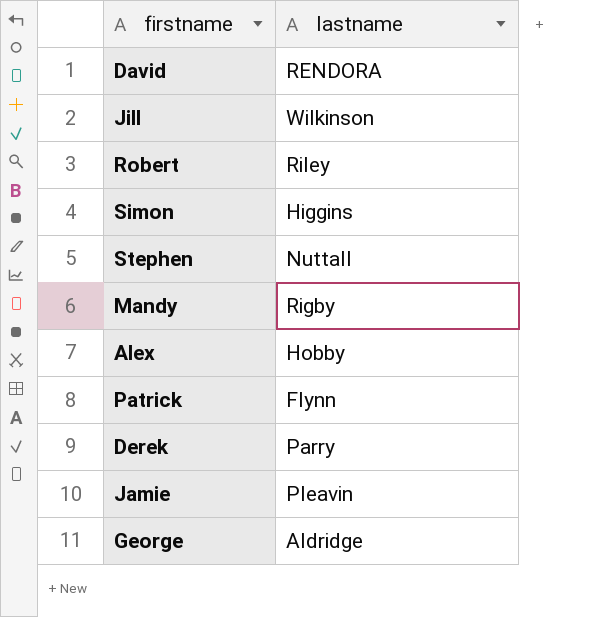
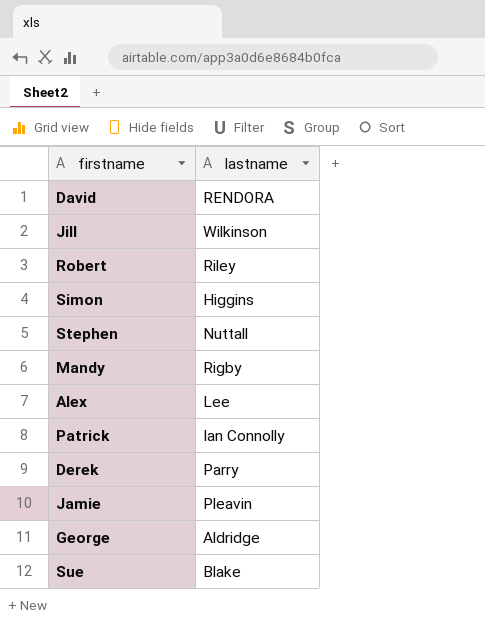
Alex | lastname: Hobby -> Lee
Patrick | lastname: Flynn -> Ian Connolly
row Sue: none -> Blake

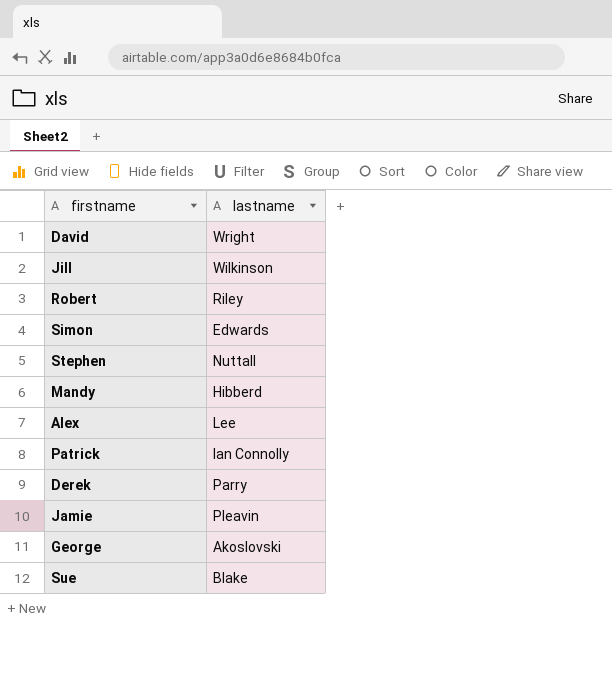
David | lastname: RENDORA -> Wright
Simon | lastname: Higgins -> Edwards
Mandy | lastname: Rigby -> Hibberd
George | lastname: Aldridge -> Akoslovski

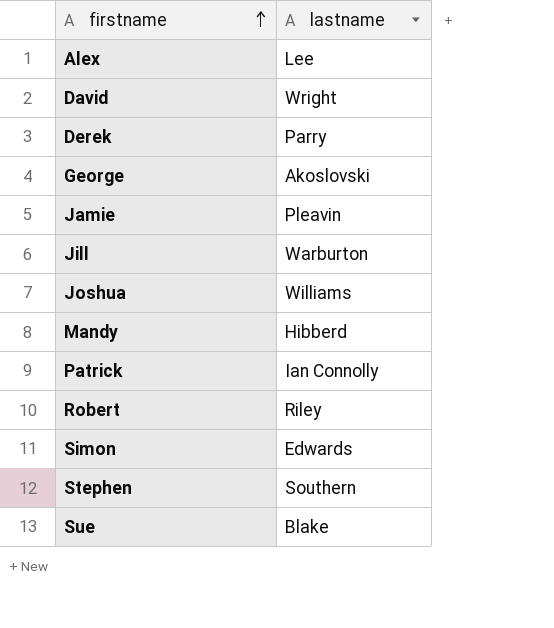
row order: none -> firstname ascending
Jill | lastname: Wilkinson -> Warburton
row Joshua: none -> Williams
Stephen | lastname: Nuttall -> Southern

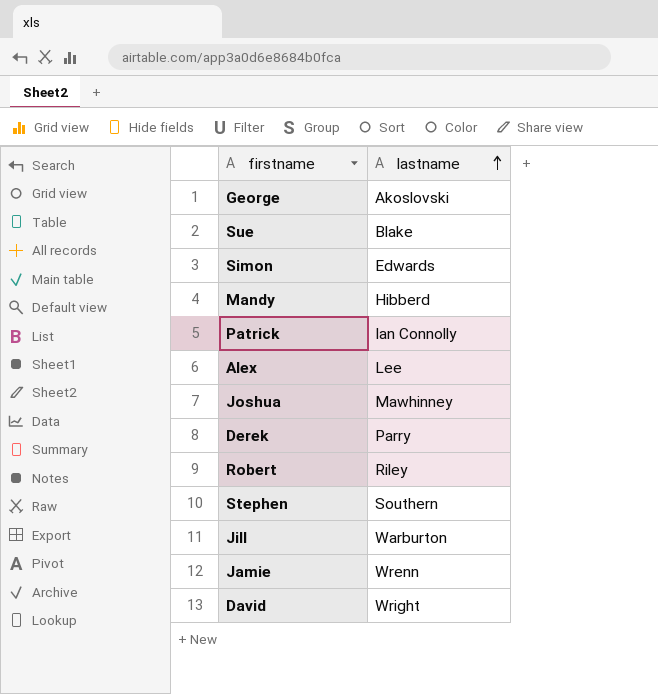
row order: firstname ascending -> lastname ascending
Joshua | lastname: Williams -> Mawhinney
Jamie | lastname: Pleavin -> Wrenn

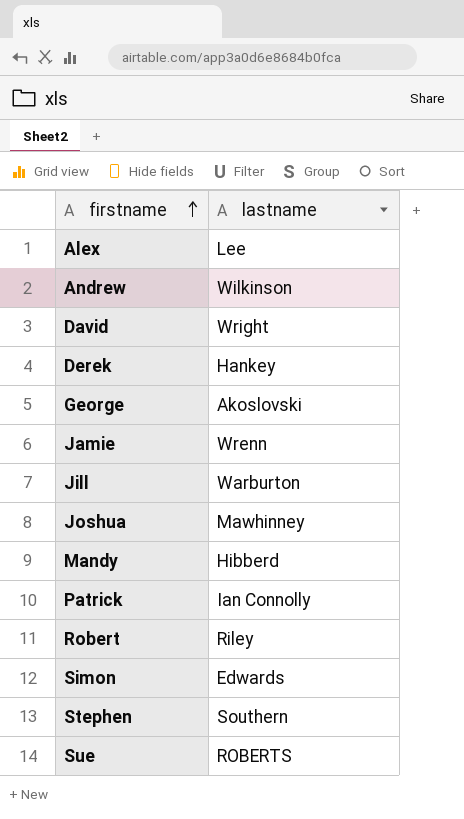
row order: lastname ascending -> firstname ascending
row Andrew: none -> Wilkinson
Derek | lastname: Parry -> Hankey
Sue | lastname: Blake -> ROBERTS

